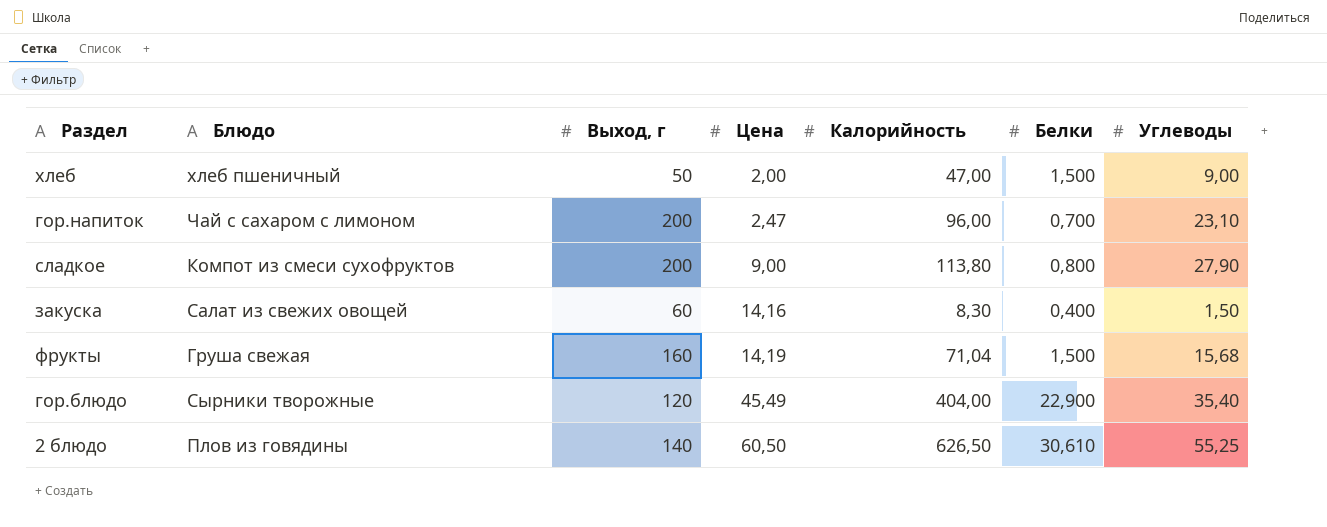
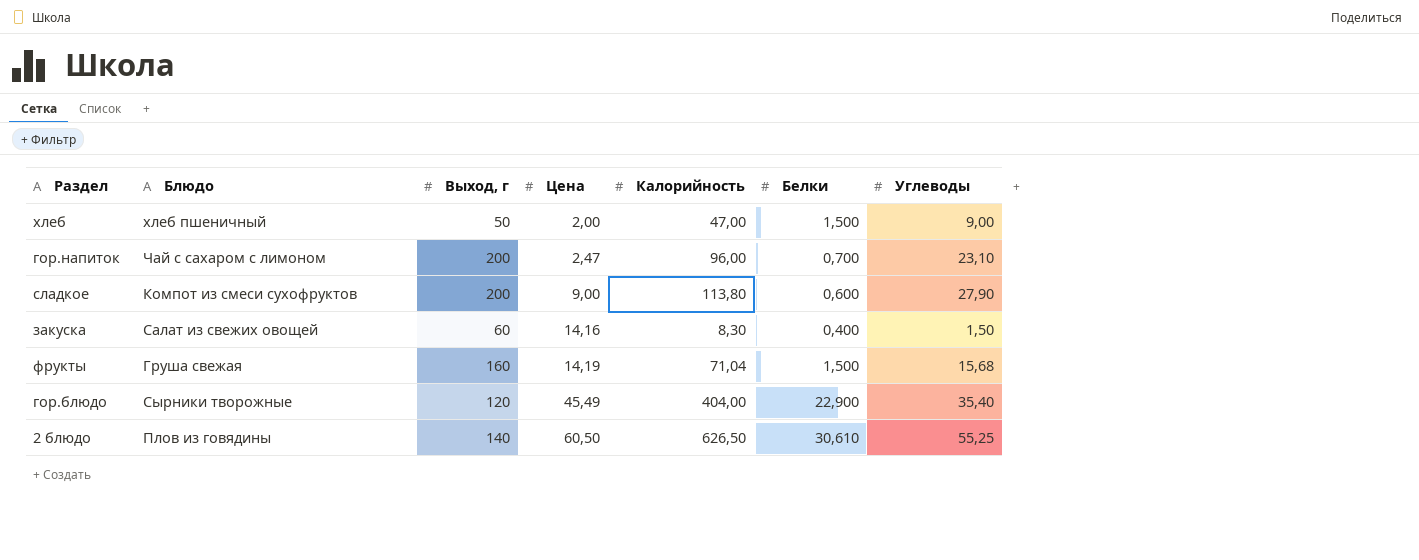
сладкое | Белки: 0,800 -> 0,600

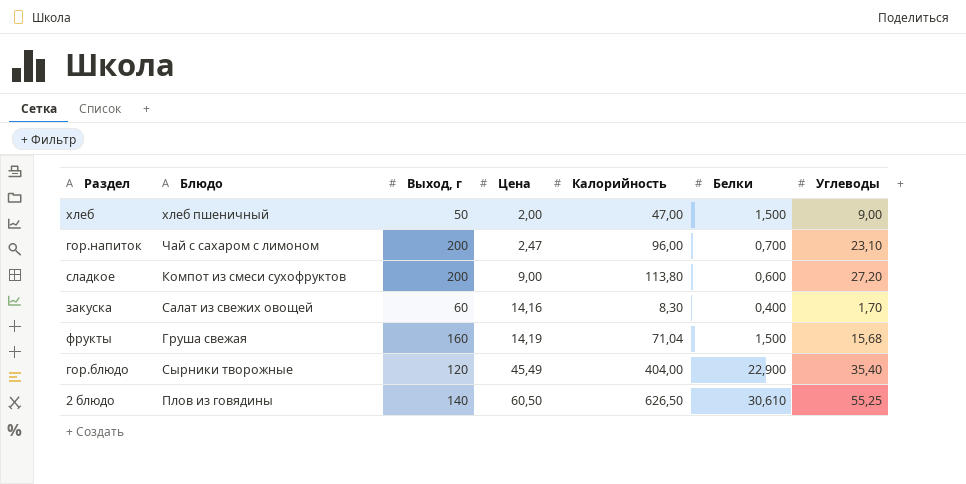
сладкое | Углеводы: 27,90 -> 27,20
закуска | Углеводы: 1,50 -> 1,70

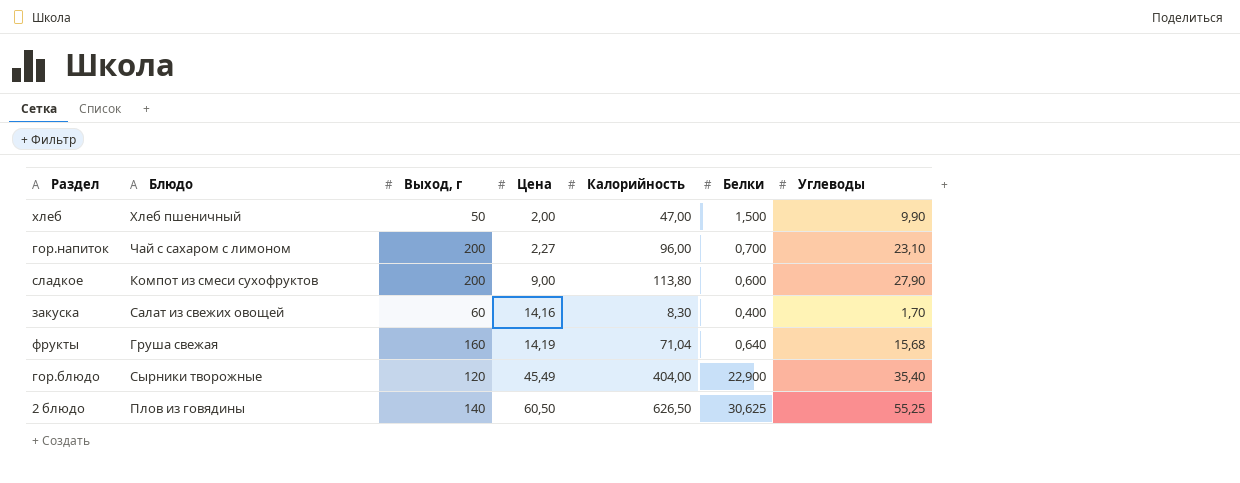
хлеб | Блюдо: хлеб пшеничный -> Хлеб пшеничный
хлеб | Углеводы: 9,00 -> 9,90
гор.напиток | Цена: 2,47 -> 2,27
сладкое | Углеводы: 27,20 -> 27,90
фрукты | Белки: 1,500 -> 0,640
2 блюдо | Белки: 30,610 -> 30,625

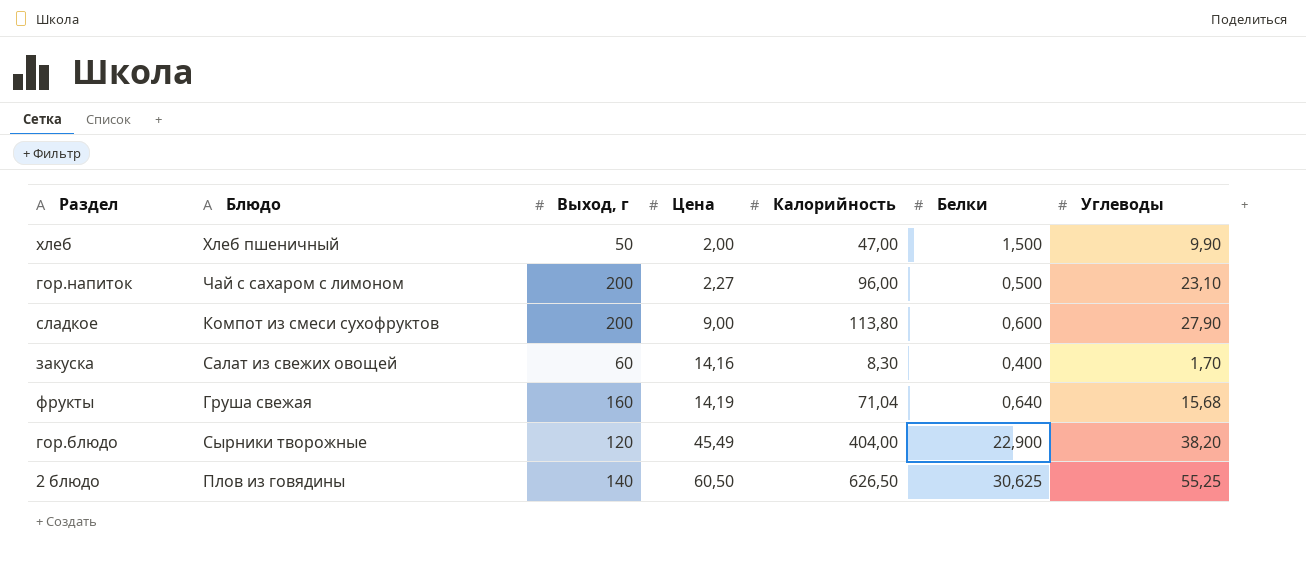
гор.напиток | Белки: 0,700 -> 0,500
гор.блюдо | Углеводы: 35,40 -> 38,20

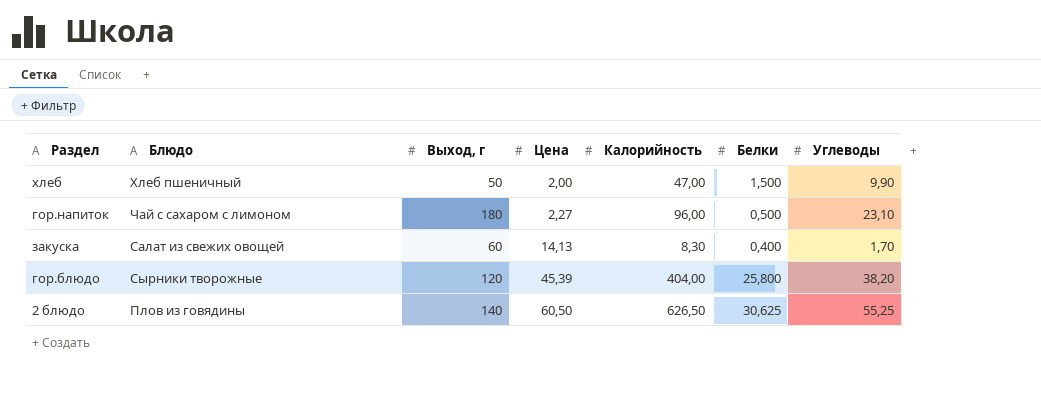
row сладкое: Компот из смеси сухофруктов | 200 | 9,00 | 113,80 | 0,600 | 27,90 -> none
row фрукты: Груша свежая | 160 | 14,19 | 71,04 | 0,640 | 15,68 -> none
гор.напиток | Выход, г: 200 -> 180
закуска | Цена: 14,16 -> 14,13
гор.блюдо | Цена: 45,49 -> 45,39
гор.блюдо | Белки: 22,900 -> 25,800

